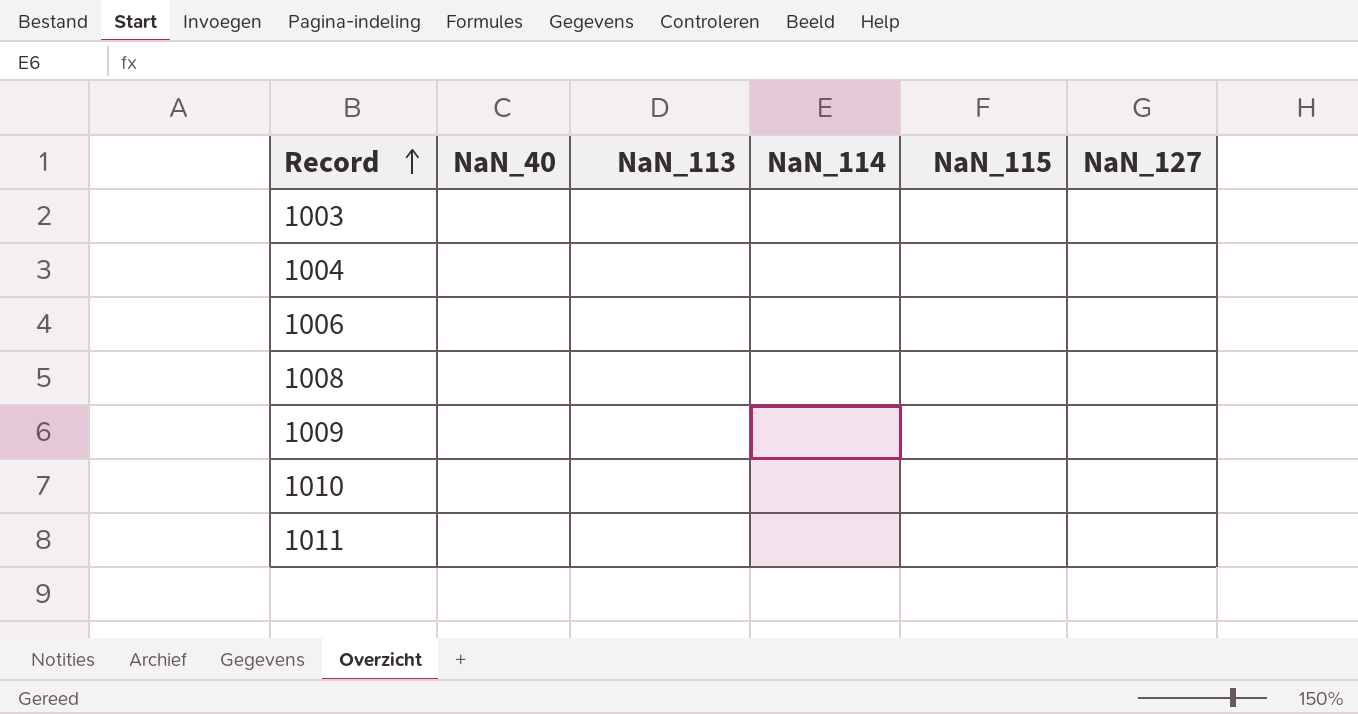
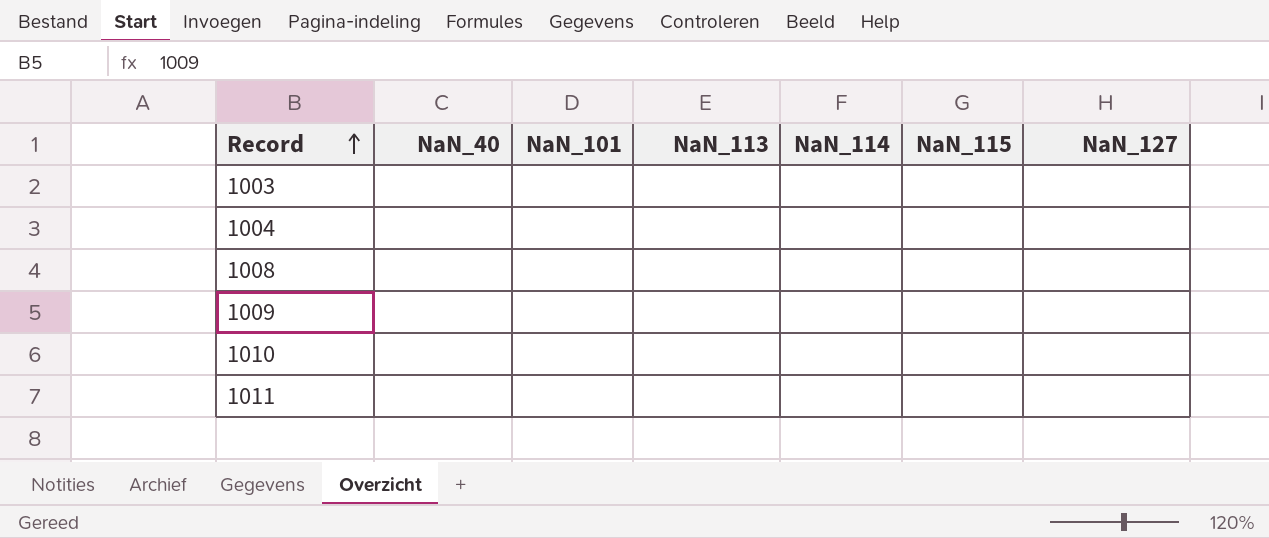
column NaN_101 | position: none -> 3
row 1006: none | none | none | none | none -> none

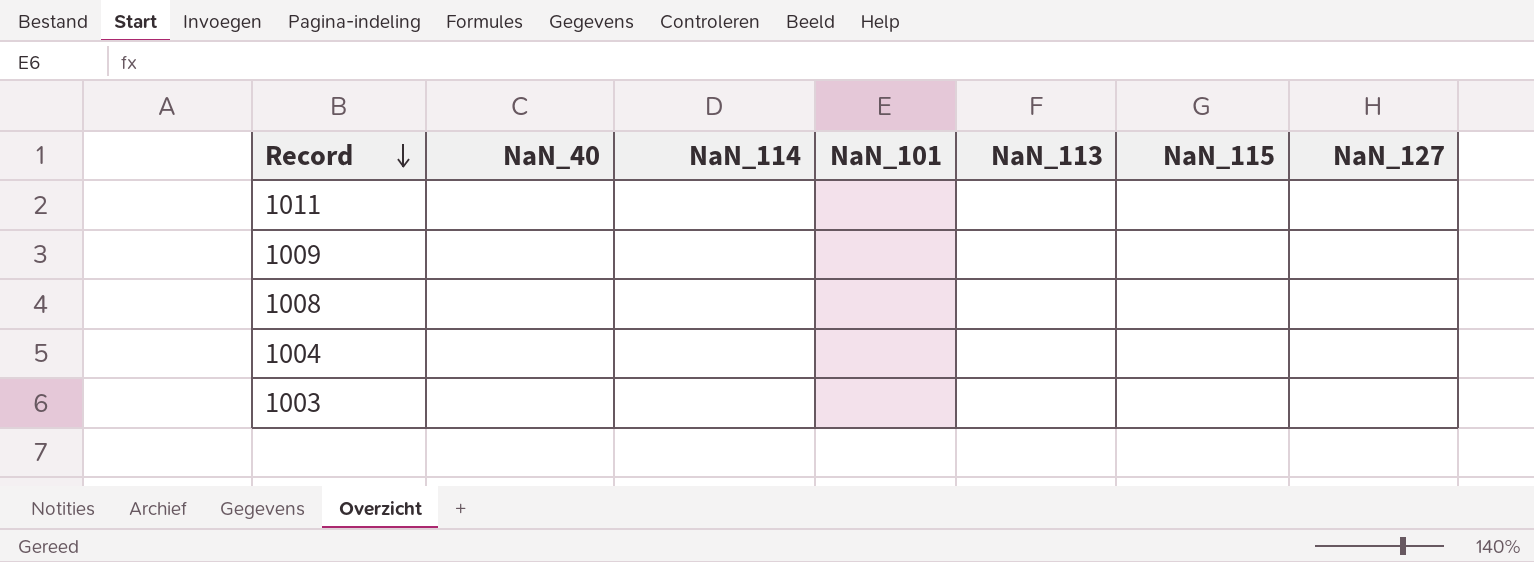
row order: Record ascending -> Record descending
column NaN_114 | position: 5 -> 3
row 1010: none | none | none | none | none | none -> none

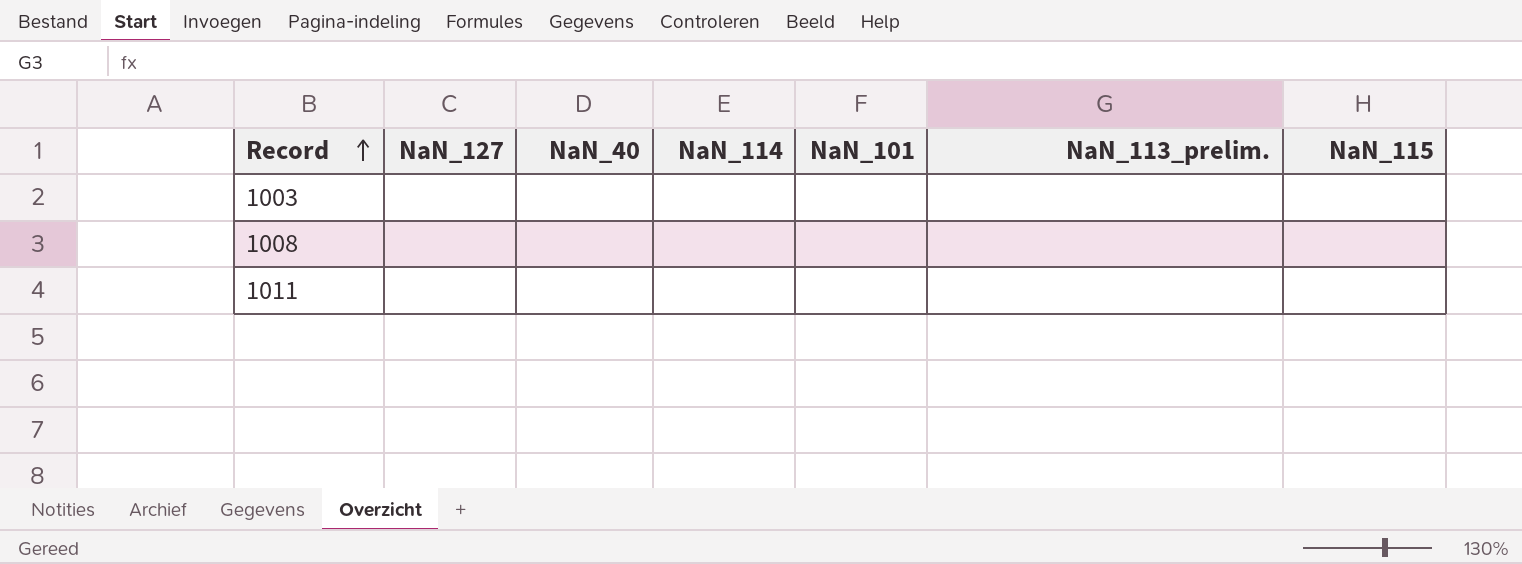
row order: Record descending -> Record ascending
column NaN_127 | position: 7 -> 2
column name: NaN_113 -> NaN_113_prelim.
row 1009: none | none | none | none | none | none -> none
row 1004: none | none | none | none | none | none -> none

